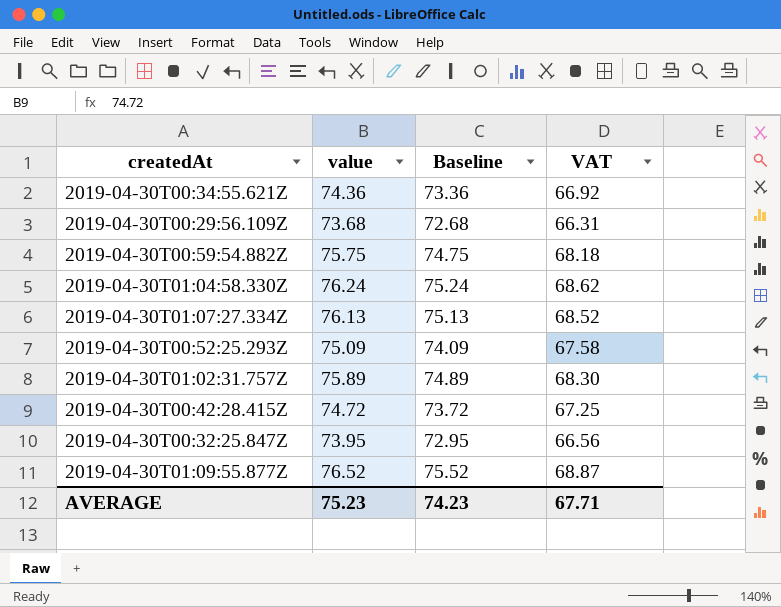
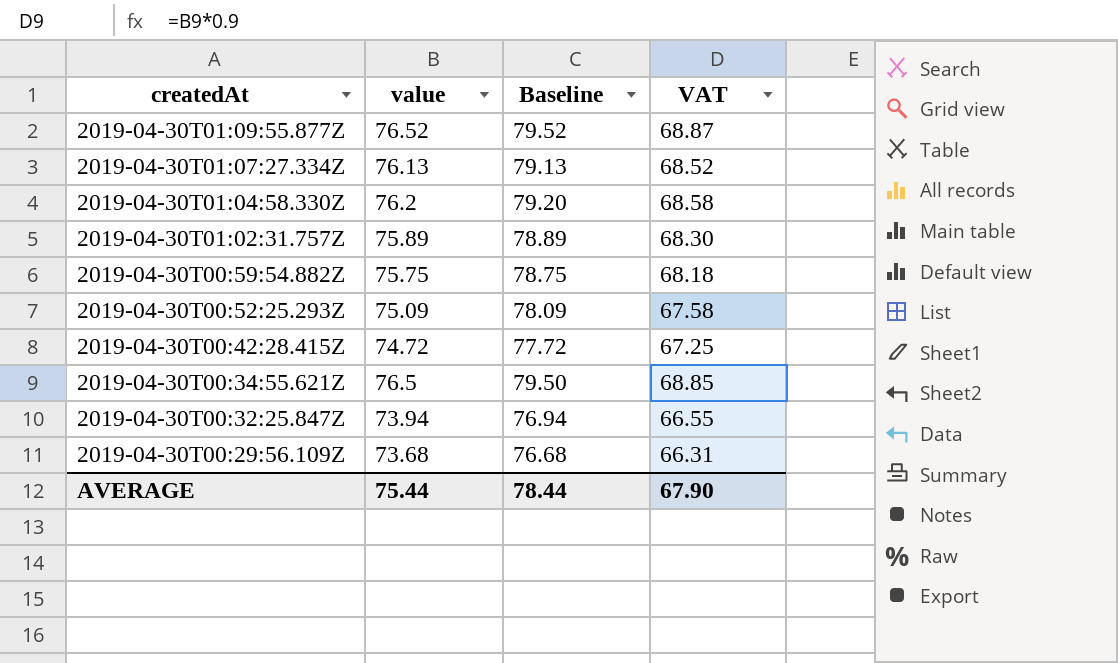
row order: none -> createdAt descending
column Baseline | formula: [value] - 1 -> [value] + 3
2019-04-30T01:04:58.330Z | value: 76.24 -> 76.2
2019-04-30T01:04:58.330Z | VAT: 68.62 -> 68.58
2019-04-30T00:34:55.621Z | value: 74.36 -> 76.5
2019-04-30T00:34:55.621Z | VAT: 66.92 -> 68.85
2019-04-30T00:32:25.847Z | value: 73.95 -> 73.94
2019-04-30T00:32:25.847Z | VAT: 66.56 -> 66.55
AVERAGE | value: 75.23 -> 75.44
AVERAGE | Baseline: 74.23 -> 78.44
AVERAGE | VAT: 67.71 -> 67.90

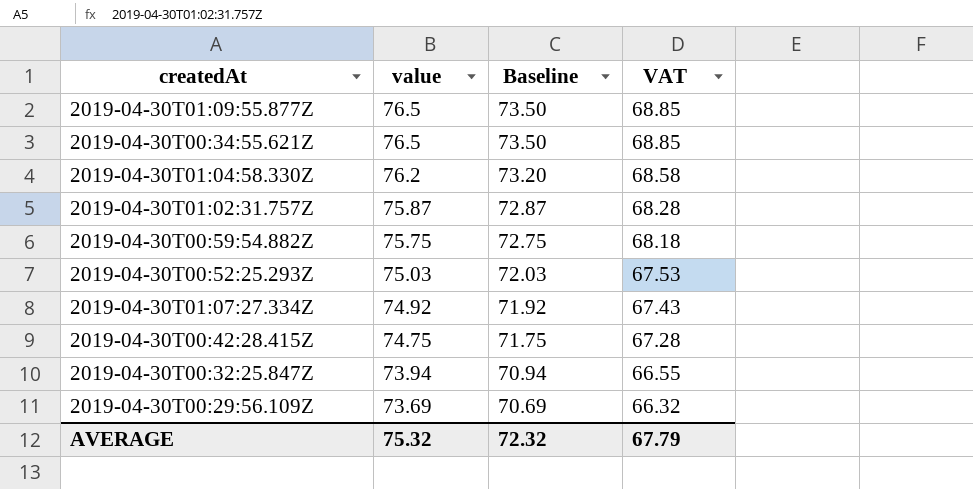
row order: createdAt descending -> value descending
column Baseline | formula: [value] + 3 -> [value] - 3
2019-04-30T01:09:55.877Z | value: 76.52 -> 76.5
2019-04-30T01:09:55.877Z | VAT: 68.87 -> 68.85
2019-04-30T01:02:31.757Z | value: 75.89 -> 75.87
2019-04-30T01:02:31.757Z | VAT: 68.30 -> 68.28
2019-04-30T00:52:25.293Z | value: 75.09 -> 75.03
2019-04-30T00:52:25.293Z | VAT: 67.58 -> 67.53
2019-04-30T01:07:27.334Z | value: 76.13 -> 74.92
2019-04-30T01:07:27.334Z | VAT: 68.52 -> 67.43
2019-04-30T00:42:28.415Z | value: 74.72 -> 74.75
2019-04-30T00:42:28.415Z | VAT: 67.25 -> 67.28
2019-04-30T00:29:56.109Z | value: 73.68 -> 73.69
2019-04-30T00:29:56.109Z | VAT: 66.31 -> 66.32
AVERAGE | value: 75.44 -> 75.32
AVERAGE | Baseline: 78.44 -> 72.32
AVERAGE | VAT: 67.90 -> 67.79

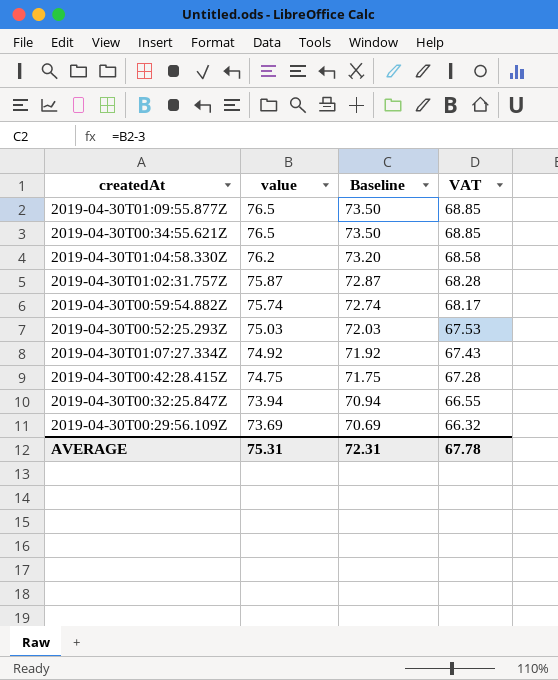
2019-04-30T00:59:54.882Z | value: 75.75 -> 75.74
2019-04-30T00:59:54.882Z | Baseline: 72.75 -> 72.74
2019-04-30T00:59:54.882Z | VAT: 68.18 -> 68.17
AVERAGE | value: 75.32 -> 75.31
AVERAGE | Baseline: 72.32 -> 72.31
AVERAGE | VAT: 67.79 -> 67.78

